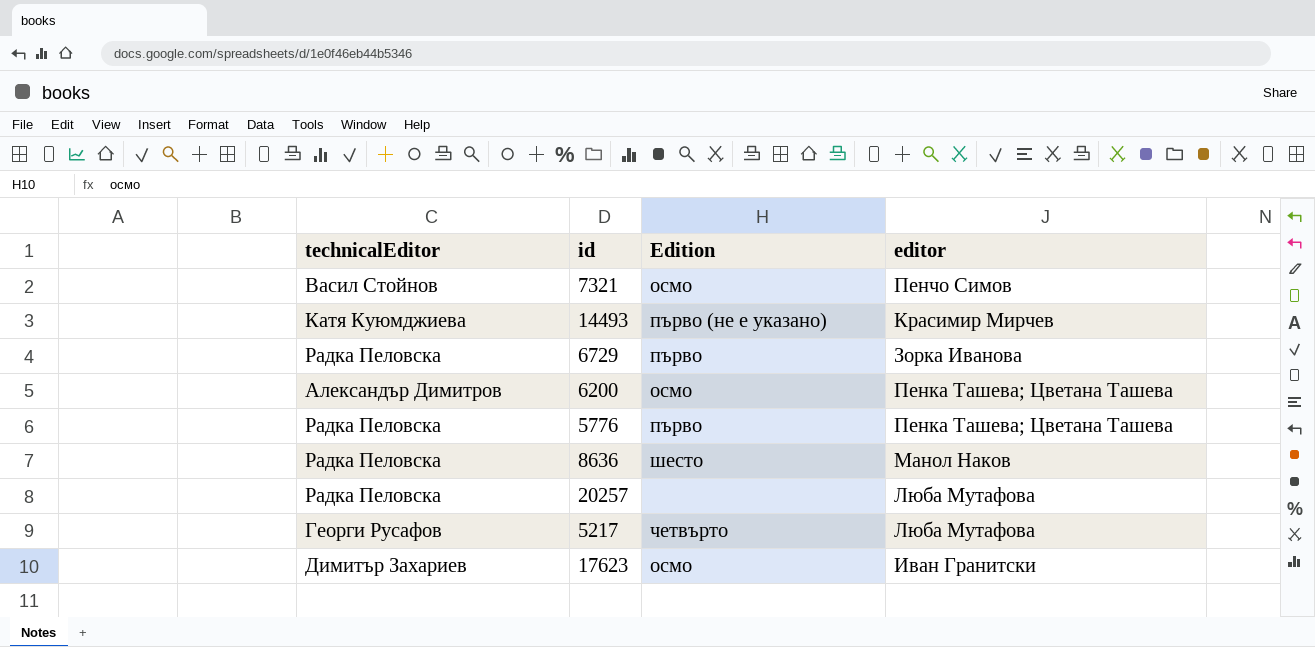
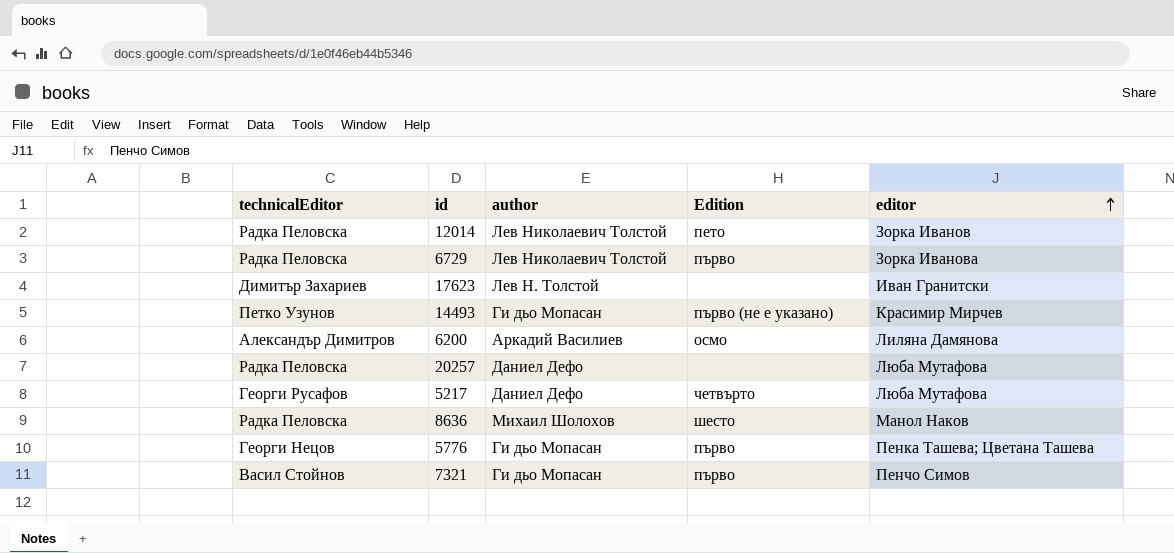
row order: none -> editor ascending
column author | position: none -> 3
row 12014: none -> Радка Пеловска | Лев Николаевич Толстой | пето | Зорка Иванов
17623 | Edition: осмо -> none
14493 | technicalEditor: Катя Куюмджиева -> Петко Узунов
6200 | editor: Пенка Ташева; Цветана Ташева -> Лиляна Дамянова
5776 | technicalEditor: Радка Пеловска -> Георги Нецов
7321 | Edition: осмо -> първо

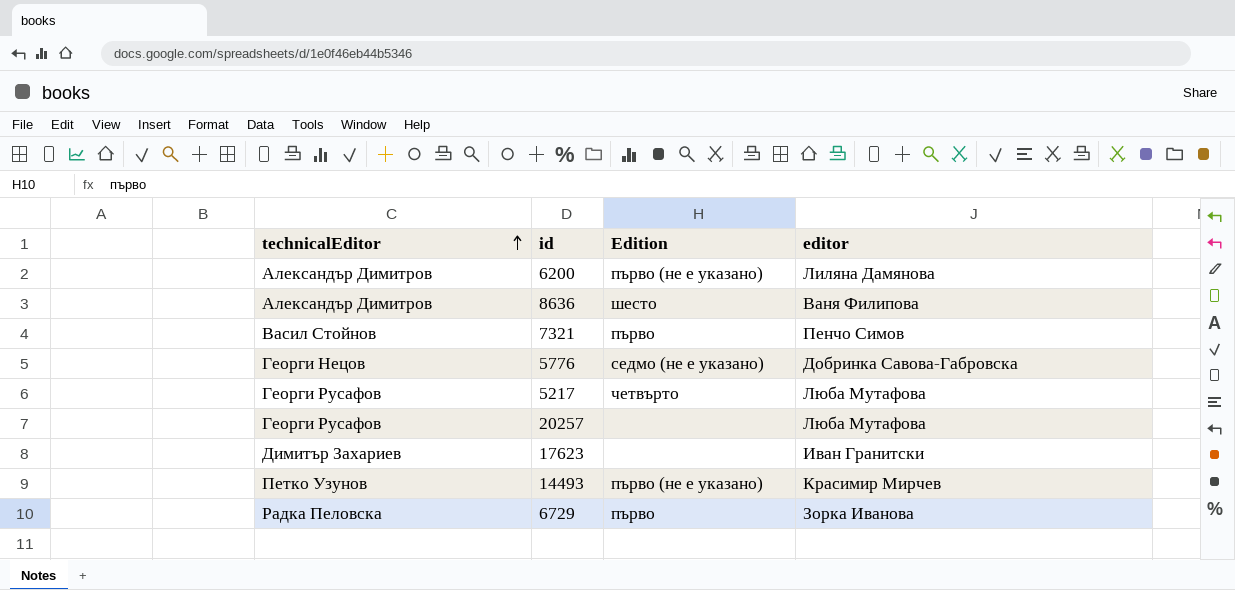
row order: editor ascending -> technicalEditor ascending
column author | position: 3 -> none
row 12014: Радка Пеловска | Лев Николаевич Толстой | пето | Зорка Иванов -> none
6200 | Edition: осмо -> първо (не е указано)
8636 | technicalEditor: Радка Пеловска -> Александър Димитров
8636 | editor: Манол Наков -> Ваня Филипова
5776 | Edition: първо -> седмо (не е указано)
5776 | editor: Пенка Ташева; Цветана Ташева -> Добринка Савова-Габровска
20257 | technicalEditor: Радка Пеловска -> Георги Русафов

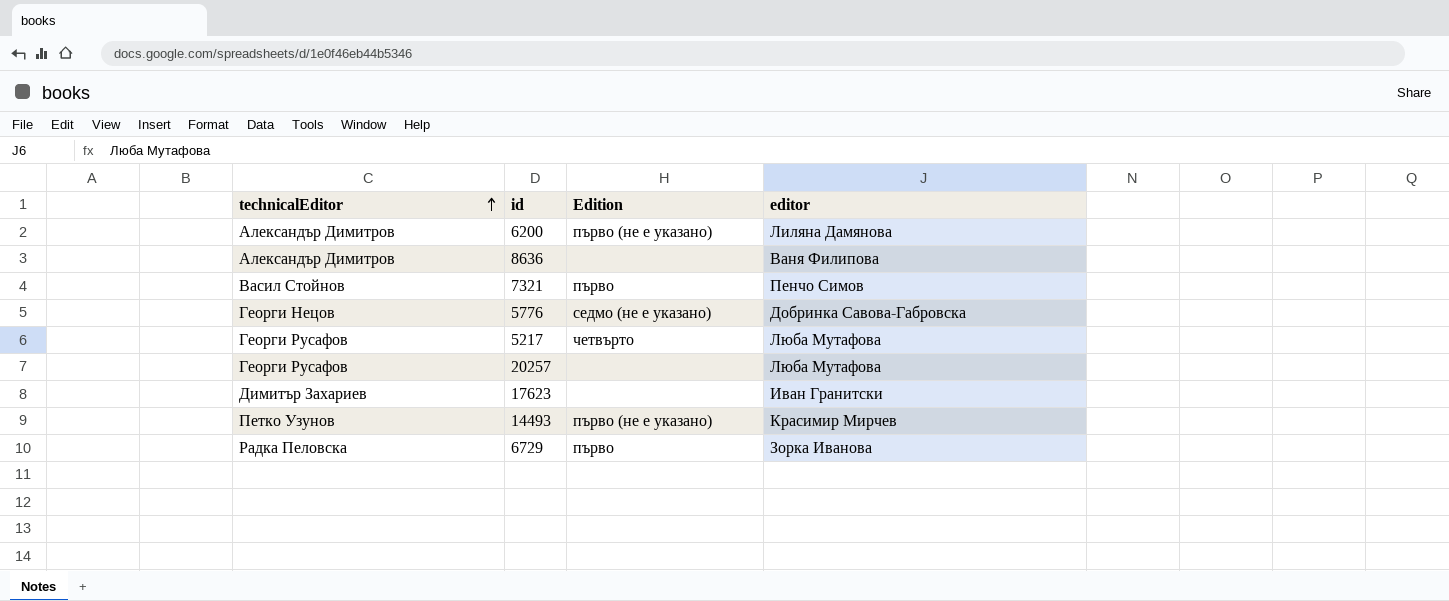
8636 | Edition: шесто -> none

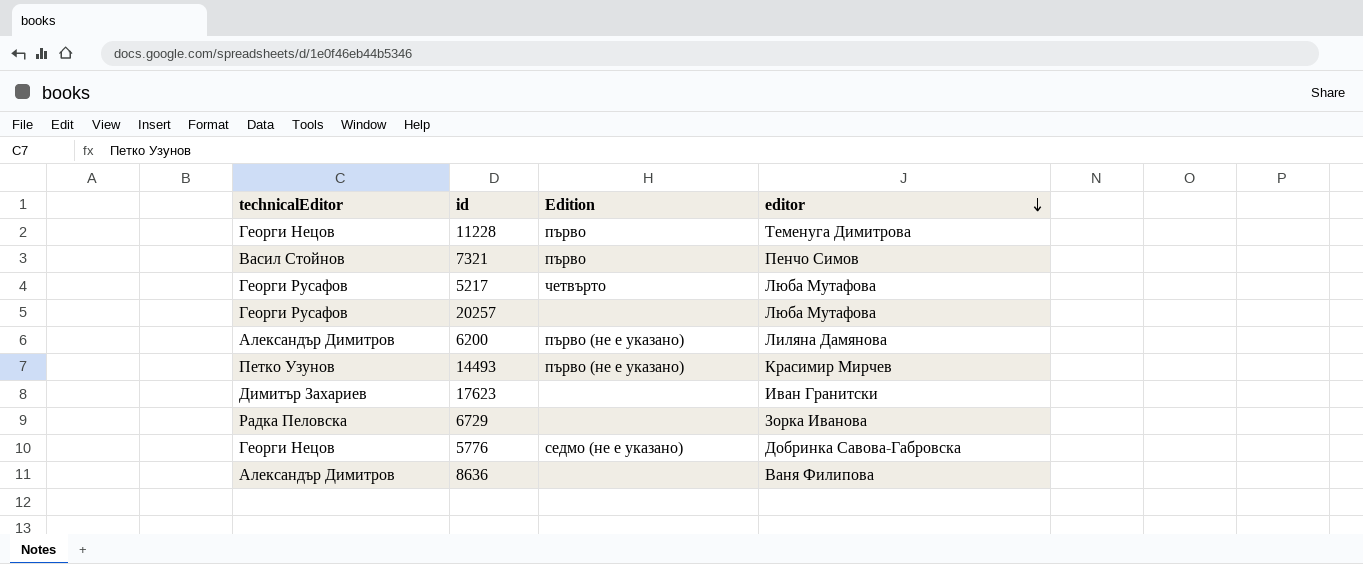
row order: technicalEditor ascending -> editor descending
row 11228: none -> Георги Нецов | първо | Теменуга Димитрова
6729 | Edition: първо -> none

